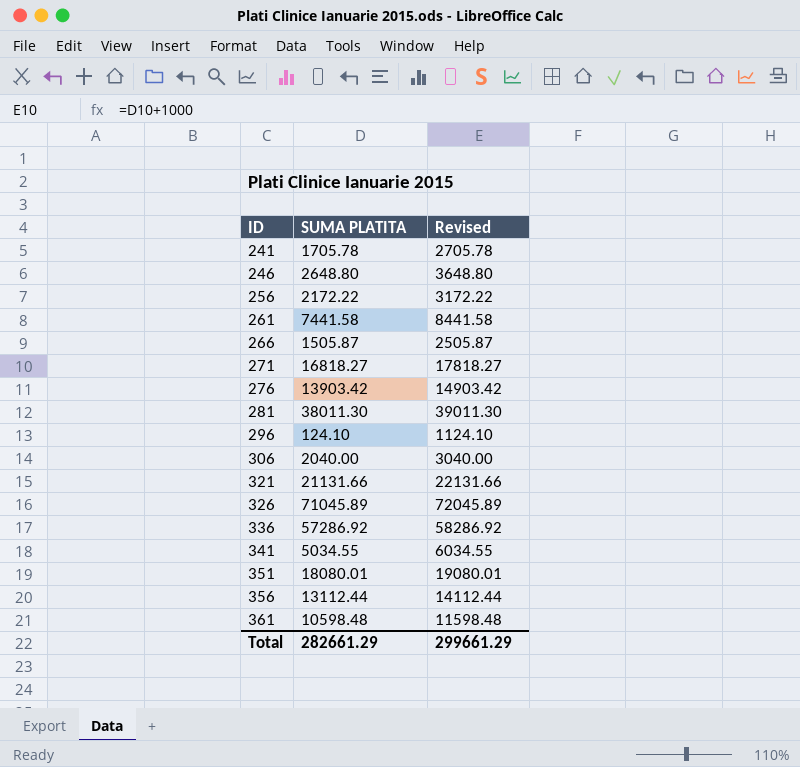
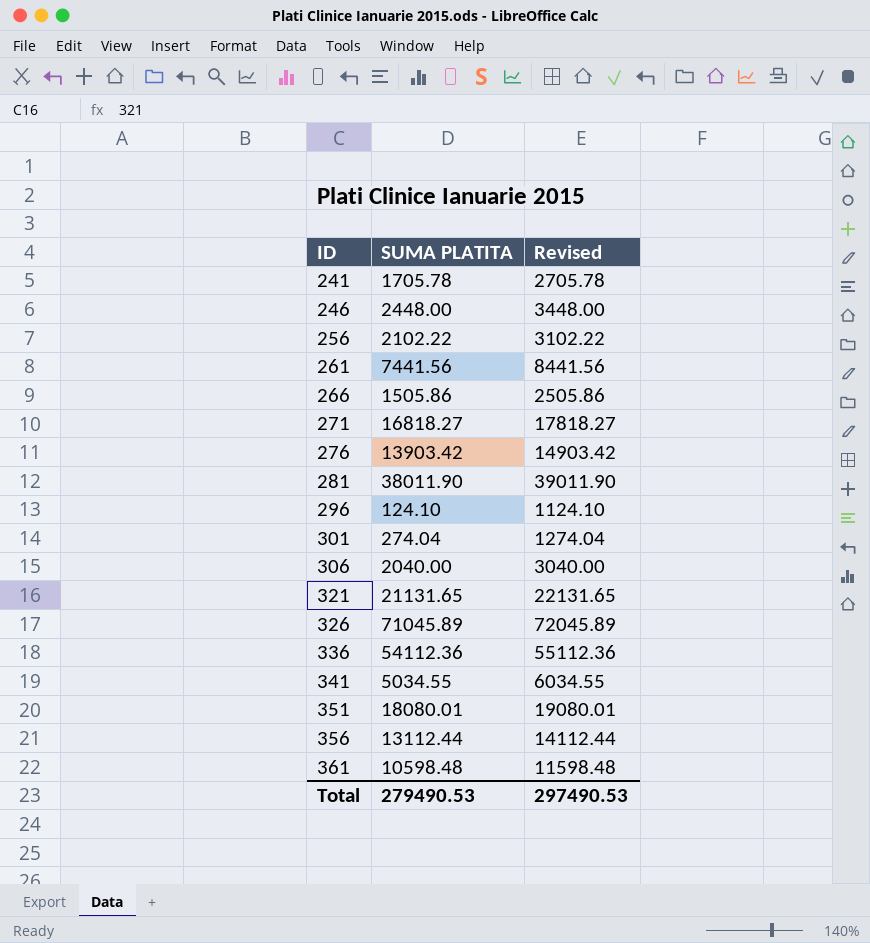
246 | SUMA PLATITA: 2648.80 -> 2448.00
246 | Revised: 3648.80 -> 3448.00
256 | SUMA PLATITA: 2172.22 -> 2102.22
256 | Revised: 3172.22 -> 3102.22
261 | SUMA PLATITA: 7441.58 -> 7441.56
261 | Revised: 8441.58 -> 8441.56
266 | SUMA PLATITA: 1505.87 -> 1505.86
266 | Revised: 2505.87 -> 2505.86
281 | SUMA PLATITA: 38011.30 -> 38011.90
281 | Revised: 39011.30 -> 39011.90
row 301: none -> 274.04 | 1274.04
321 | SUMA PLATITA: 21131.66 -> 21131.65
321 | Revised: 22131.66 -> 22131.65
336 | SUMA PLATITA: 57286.92 -> 54112.36
336 | Revised: 58286.92 -> 55112.36
Total | SUMA PLATITA: 282661.29 -> 279490.53
Total | Revised: 299661.29 -> 297490.53

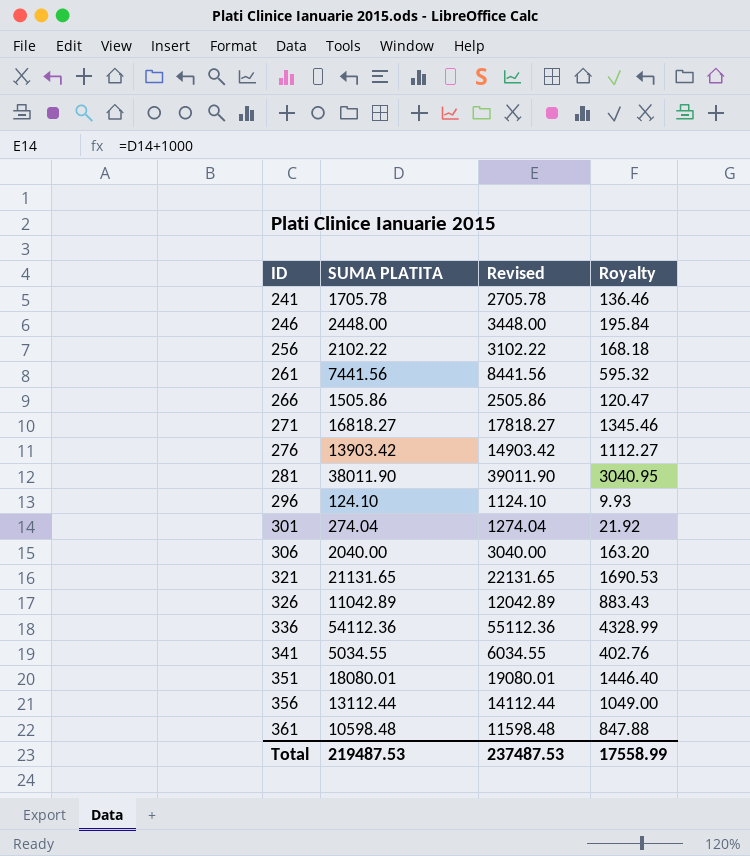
column Royalty | formula: none -> [SUMA PLATITA] * 0.08
326 | SUMA PLATITA: 71045.89 -> 11042.89
326 | Revised: 72045.89 -> 12042.89
Total | SUMA PLATITA: 279490.53 -> 219487.53
Total | Revised: 297490.53 -> 237487.53

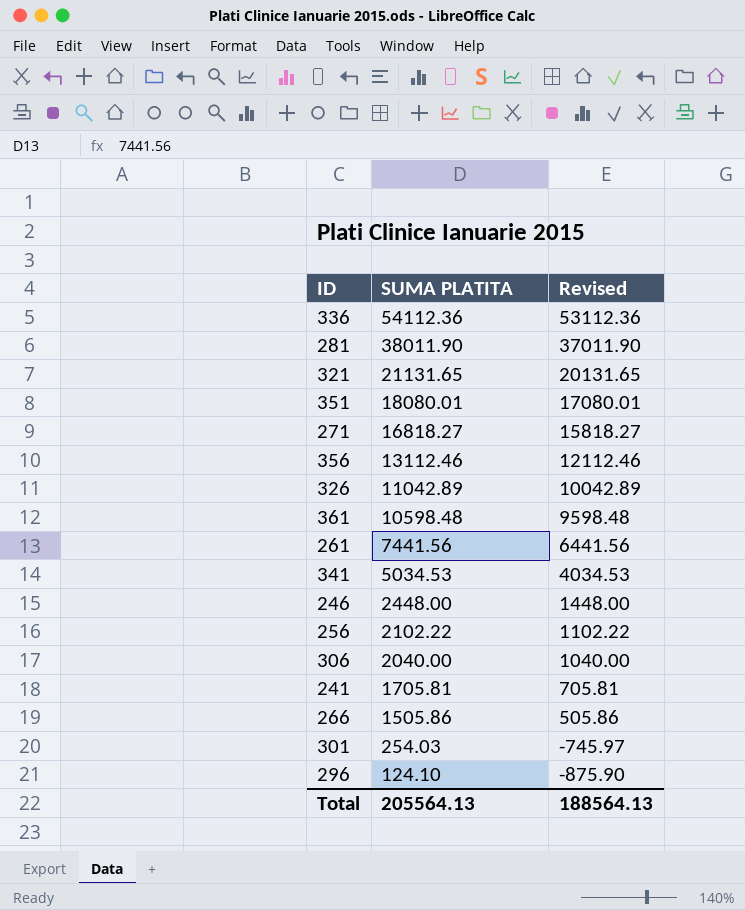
row order: ID ascending -> SUMA PLATITA descending
column Royalty | formula: [SUMA PLATITA] * 0.08 -> none
column Revised | formula: [SUMA PLATITA] + 1000 -> [SUMA PLATITA] - 1000
row 276: 13903.42 | 14903.42 | 1112.27 -> none
356 | SUMA PLATITA: 13112.44 -> 13112.46
341 | SUMA PLATITA: 5034.55 -> 5034.53
241 | SUMA PLATITA: 1705.78 -> 1705.81
301 | SUMA PLATITA: 274.04 -> 254.03
Total | SUMA PLATITA: 219487.53 -> 205564.13
Total | Revised: 237487.53 -> 188564.13

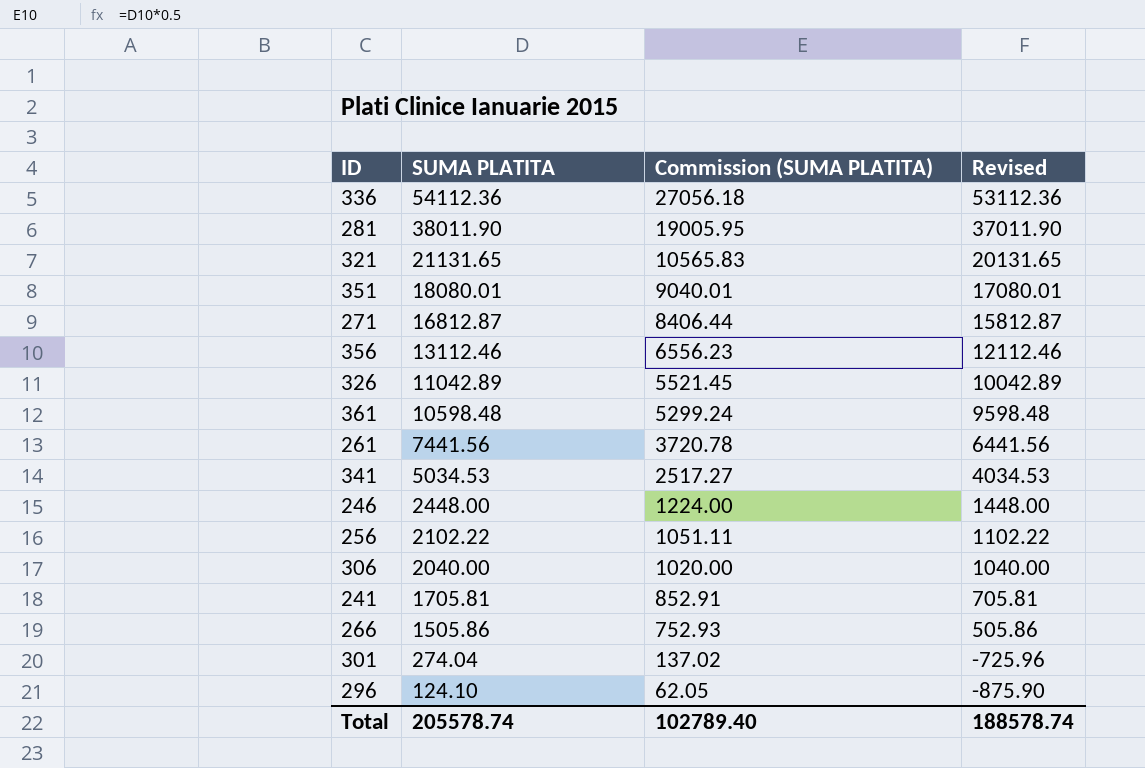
column Commission (SUMA PLATITA) | formula: none -> [SUMA PLATITA] * 0.5
271 | SUMA PLATITA: 16818.27 -> 16812.87
271 | Revised: 15818.27 -> 15812.87
301 | SUMA PLATITA: 254.03 -> 274.04
301 | Revised: -745.97 -> -725.96
Total | SUMA PLATITA: 205564.13 -> 205578.74
Total | Revised: 188564.13 -> 188578.74

